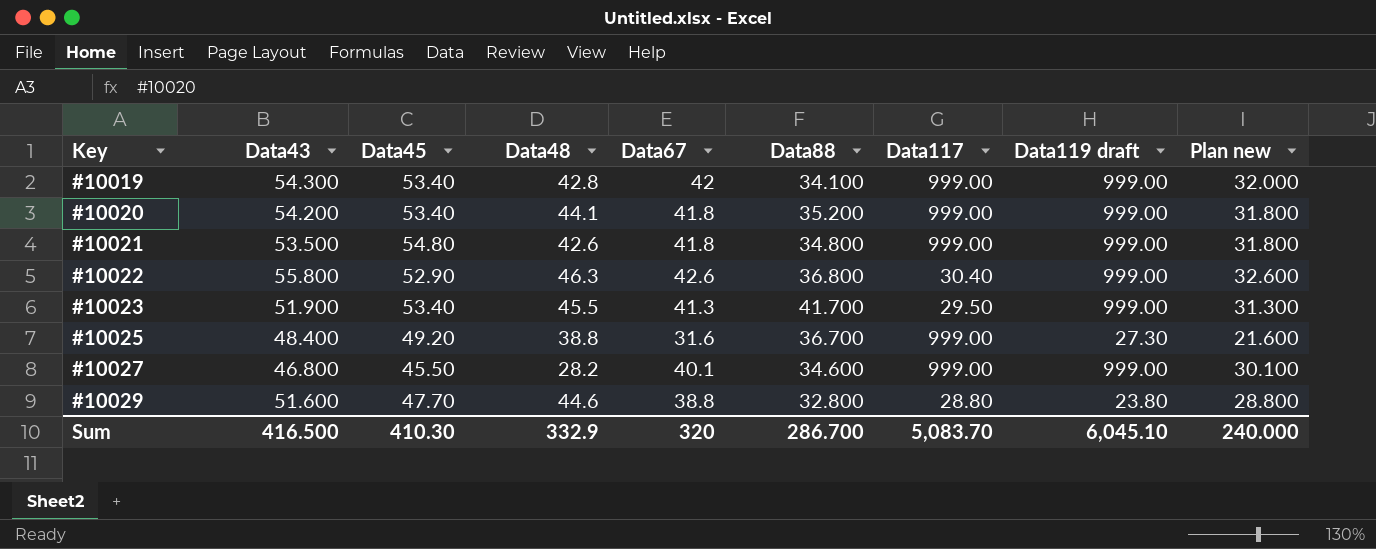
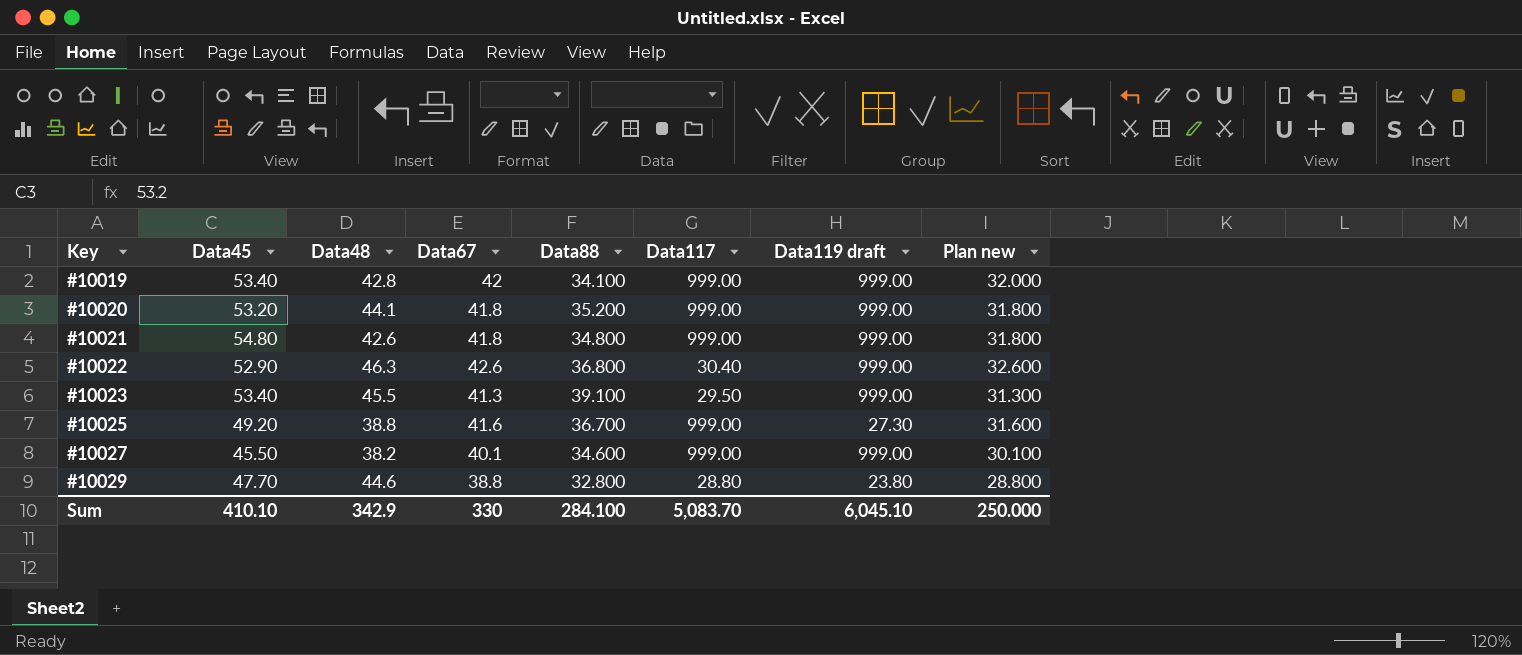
column Data43 | position: 2 -> none
#10020 | Data45: 53.40 -> 53.20
#10023 | Data88: 41.700 -> 39.100
#10025 | Data67: 31.6 -> 41.6
#10025 | Plan new: 21.600 -> 31.600
#10027 | Data48: 28.2 -> 38.2
Sum | Data45: 410.30 -> 410.10
Sum | Data48: 332.9 -> 342.9
Sum | Data67: 320 -> 330
Sum | Data88: 286.700 -> 284.100
Sum | Plan new: 240.000 -> 250.000

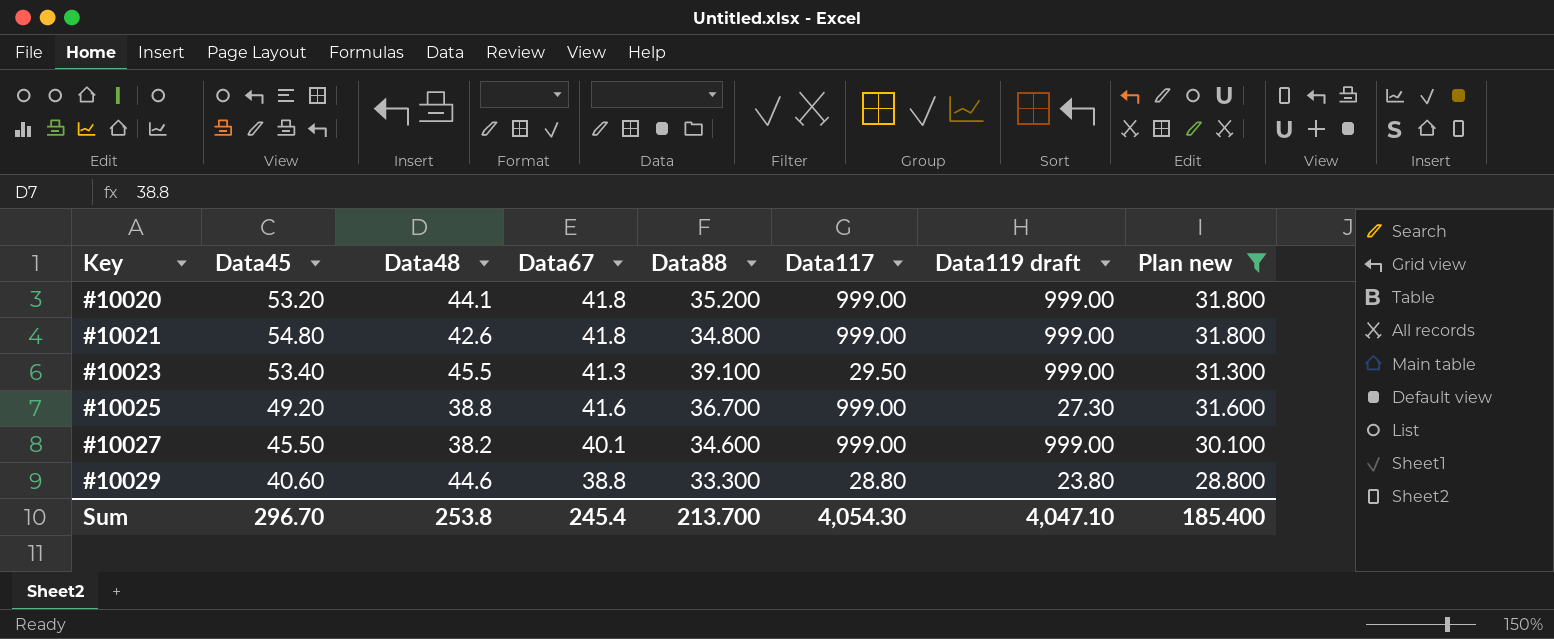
filter: none -> Plan new <= 31.800
#10029 | Data45: 47.70 -> 40.60
#10029 | Data88: 32.800 -> 33.300
Sum | Data45: 410.10 -> 296.70
Sum | Data48: 342.9 -> 253.8
Sum | Data67: 330 -> 245.4
Sum | Data88: 284.100 -> 213.700
Sum | Data117: 5,083.70 -> 4,054.30
Sum | Data119 draft: 6,045.10 -> 4,047.10
Sum | Plan new: 250.000 -> 185.400

